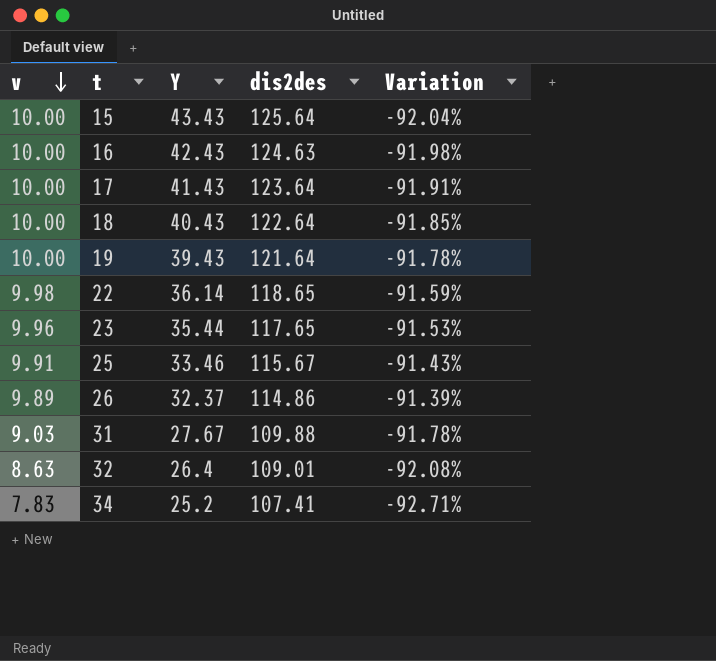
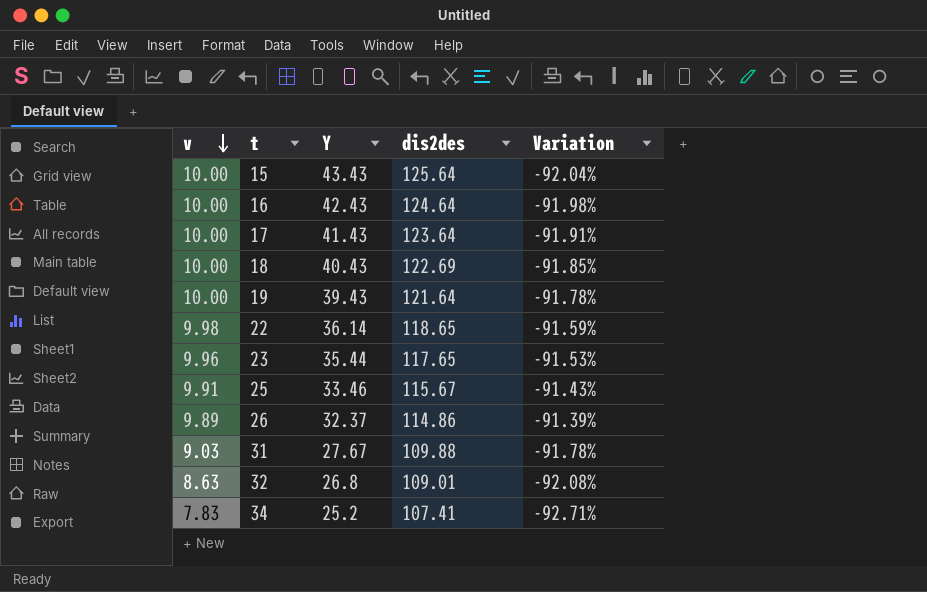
16 | dis2des: 124.63 -> 124.64
18 | dis2des: 122.64 -> 122.69
32 | Y: 26.4 -> 26.8

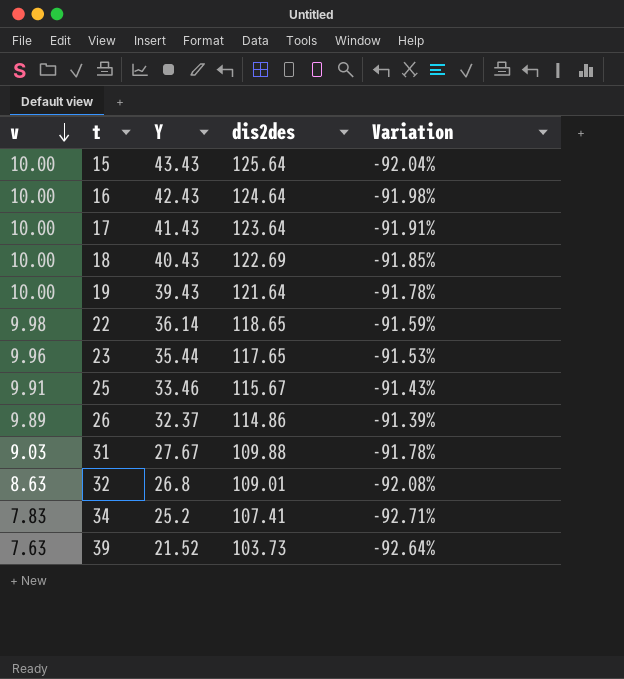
row 39: none -> 7.63 | 21.52 | 103.73 | -92.64%

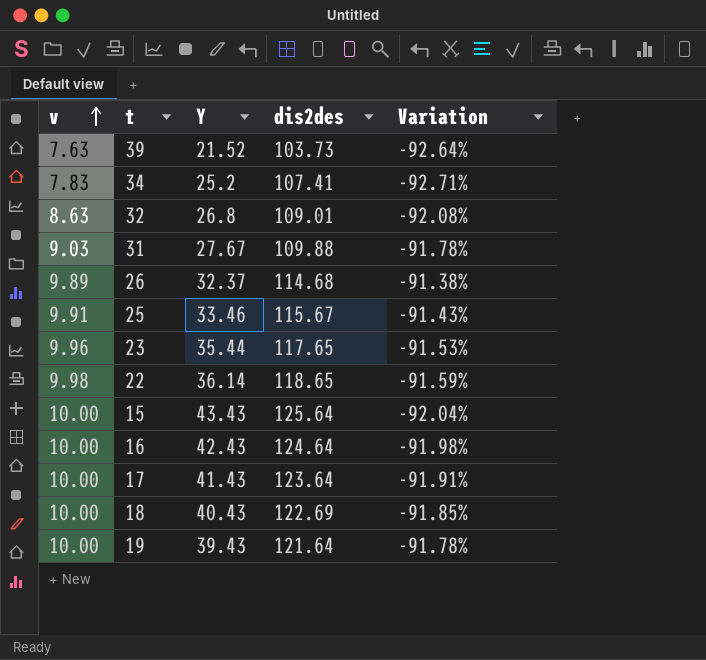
row order: v descending -> v ascending
26 | dis2des: 114.86 -> 114.68
26 | Variation: -91.39% -> -91.38%

